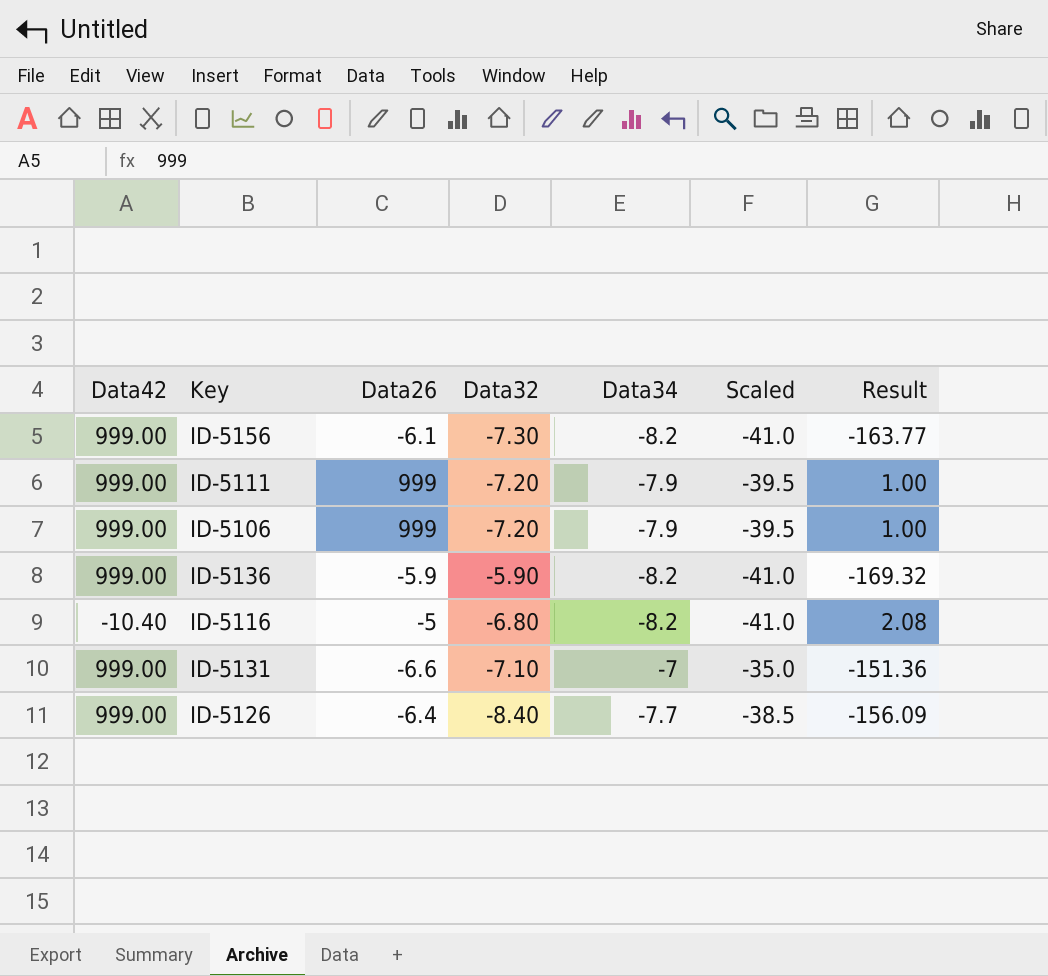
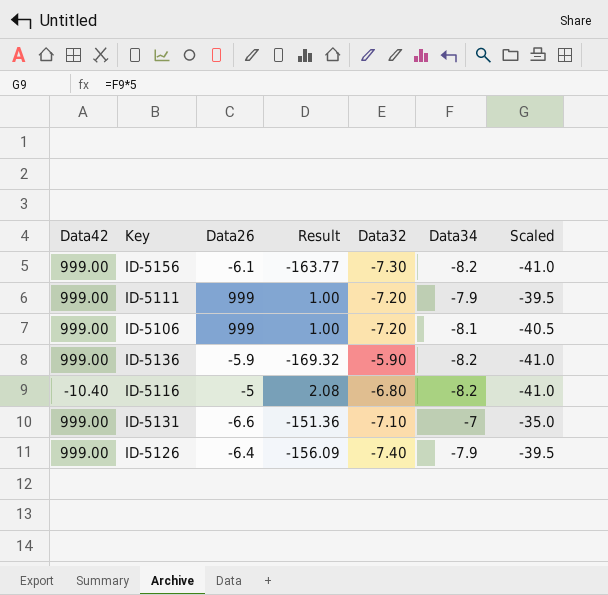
column Result | position: 7 -> 4
ID-5106 | Data34: -7.9 -> -8.1
ID-5106 | Scaled: -39.5 -> -40.5
ID-5126 | Data32: -8.40 -> -7.40
ID-5126 | Data34: -7.7 -> -7.9
ID-5126 | Scaled: -38.5 -> -39.5

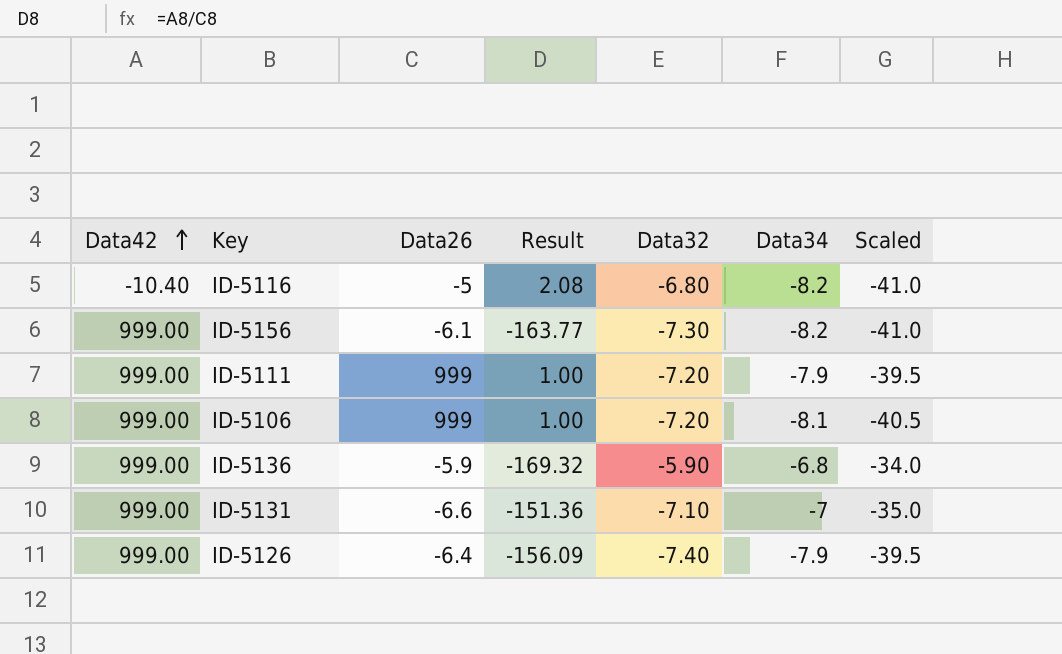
row order: none -> Data42 ascending
ID-5136 | Data34: -8.2 -> -6.8
ID-5136 | Scaled: -41.0 -> -34.0

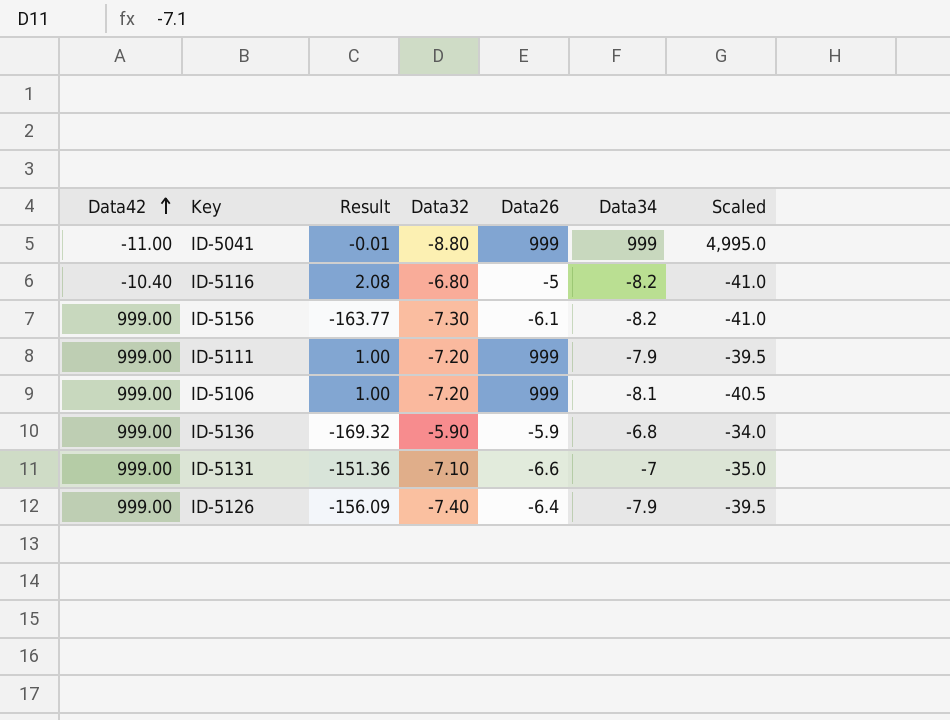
column Data26 | position: 3 -> 5
row ID-5041: none -> -11.00 | -0.01 | -8.80 | 999 | 999 | 4,995.0

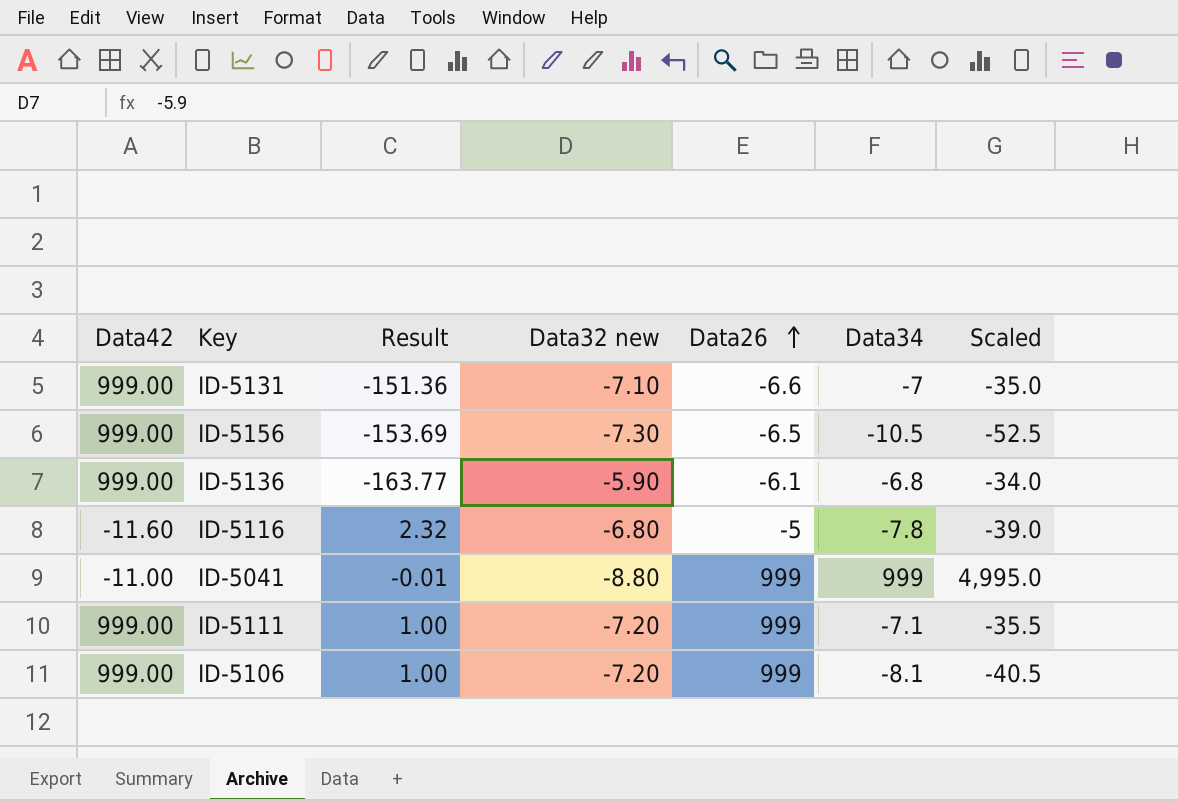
row order: Data42 ascending -> Data26 ascending
column name: Data32 -> Data32 new
row ID-5126: 999.00 | -156.09 | -7.40 | -6.4 | -7.9 | -39.5 -> none
ID-5156 | Result: -163.77 -> -153.69
ID-5156 | Data26: -6.1 -> -6.5
ID-5156 | Data34: -8.2 -> -10.5
ID-5156 | Scaled: -41.0 -> -52.5
ID-5136 | Result: -169.32 -> -163.77
ID-5136 | Data26: -5.9 -> -6.1
ID-5116 | Data42: -10.40 -> -11.60
ID-5116 | Result: 2.08 -> 2.32
ID-5116 | Data34: -8.2 -> -7.8
ID-5116 | Scaled: -41.0 -> -39.0
ID-5111 | Data34: -7.9 -> -7.1
ID-5111 | Scaled: -39.5 -> -35.5

